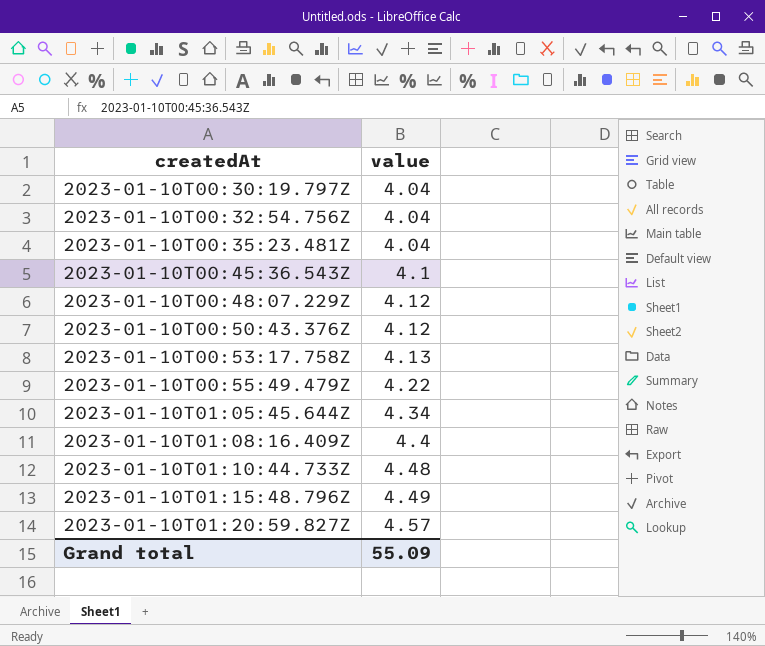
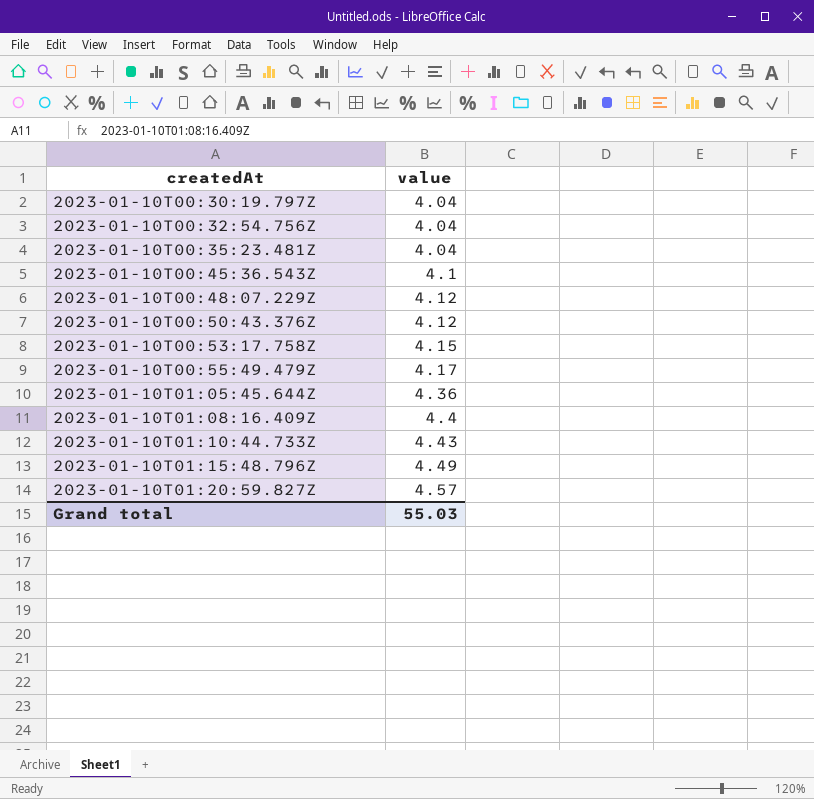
2023-01-10T00:53:17.758Z | value: 4.13 -> 4.15
2023-01-10T00:55:49.479Z | value: 4.22 -> 4.17
2023-01-10T01:05:45.644Z | value: 4.34 -> 4.36
2023-01-10T01:10:44.733Z | value: 4.48 -> 4.43
Grand total | value: 55.09 -> 55.03

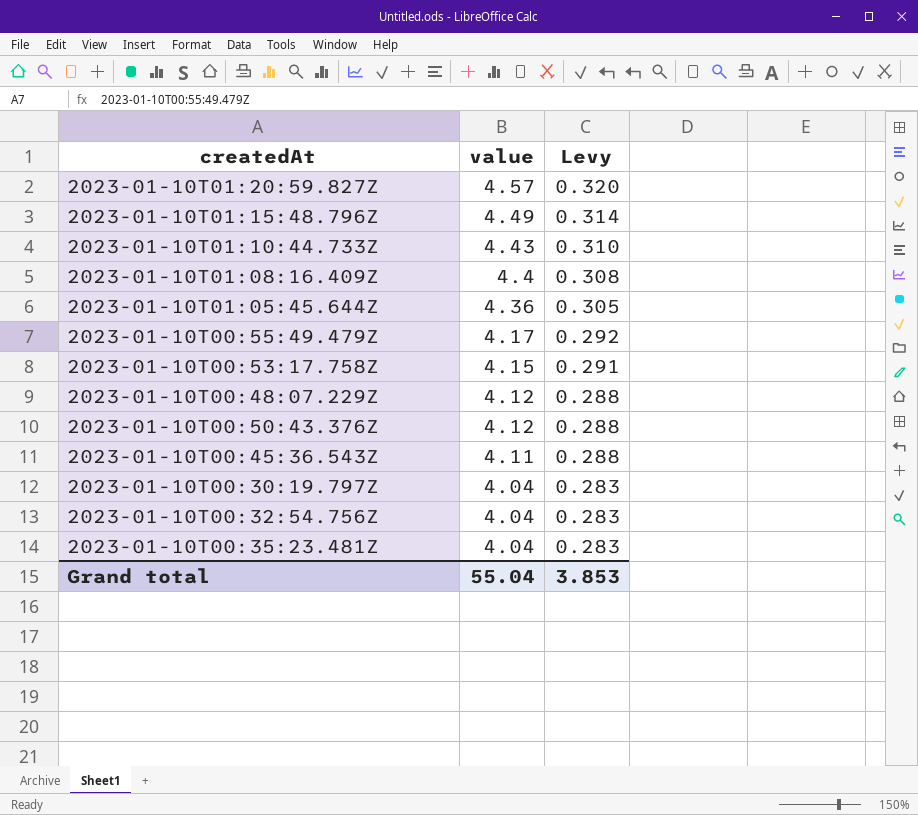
row order: createdAt ascending -> value descending
column Levy | formula: none -> [value] * 0.07
2023-01-10T00:45:36.543Z | value: 4.1 -> 4.11
Grand total | value: 55.03 -> 55.04

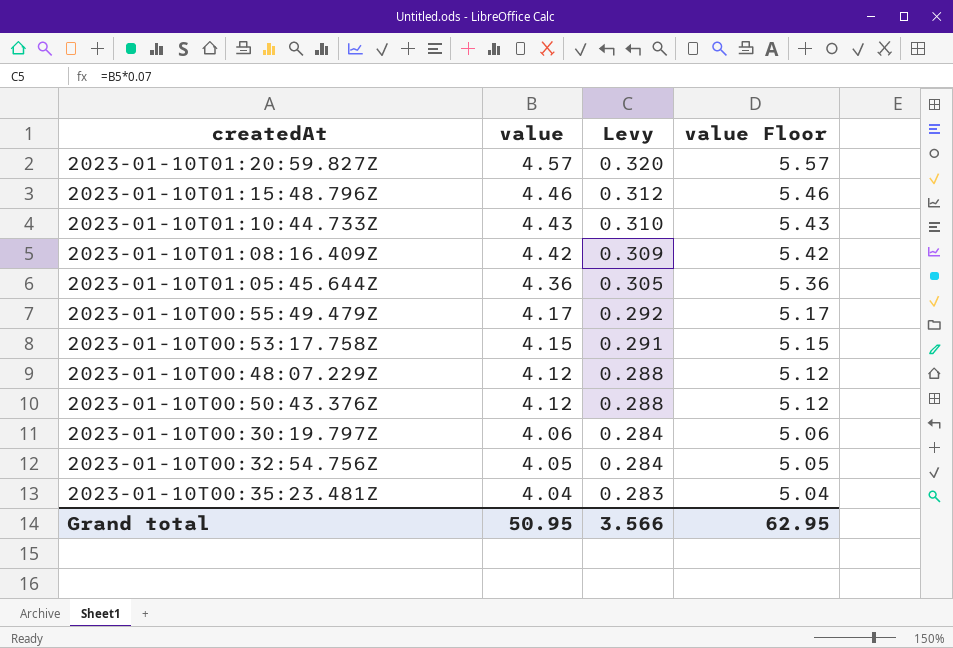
column value Floor | formula: none -> [value] + 1
row 2023-01-10T00:45:36.543Z: 4.11 | 0.288 -> none
2023-01-10T01:15:48.796Z | value: 4.49 -> 4.46
2023-01-10T01:15:48.796Z | Levy: 0.314 -> 0.312
2023-01-10T01:08:16.409Z | value: 4.4 -> 4.42
2023-01-10T01:08:16.409Z | Levy: 0.308 -> 0.309
2023-01-10T00:30:19.797Z | value: 4.04 -> 4.06
2023-01-10T00:30:19.797Z | Levy: 0.283 -> 0.284
2023-01-10T00:32:54.756Z | value: 4.04 -> 4.05
2023-01-10T00:32:54.756Z | Levy: 0.283 -> 0.284
Grand total | value: 55.04 -> 50.95
Grand total | Levy: 3.853 -> 3.566

